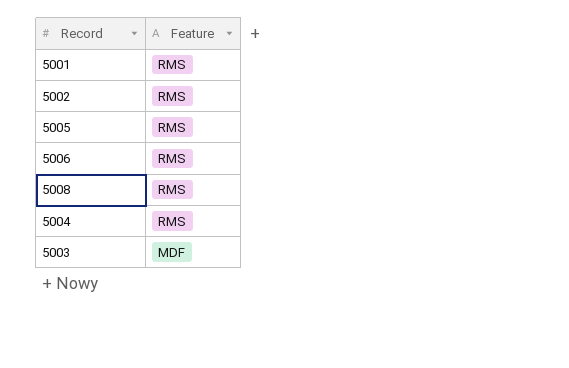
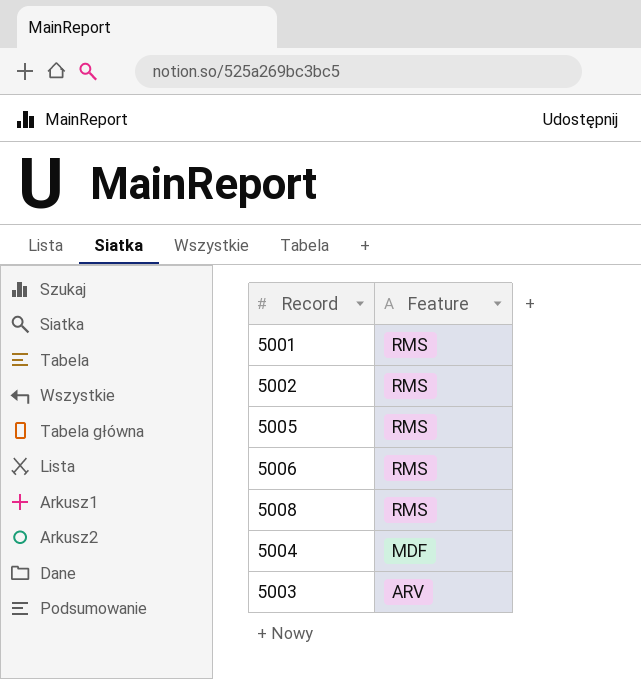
5004 | Feature: RMS -> MDF
5003 | Feature: MDF -> ARV

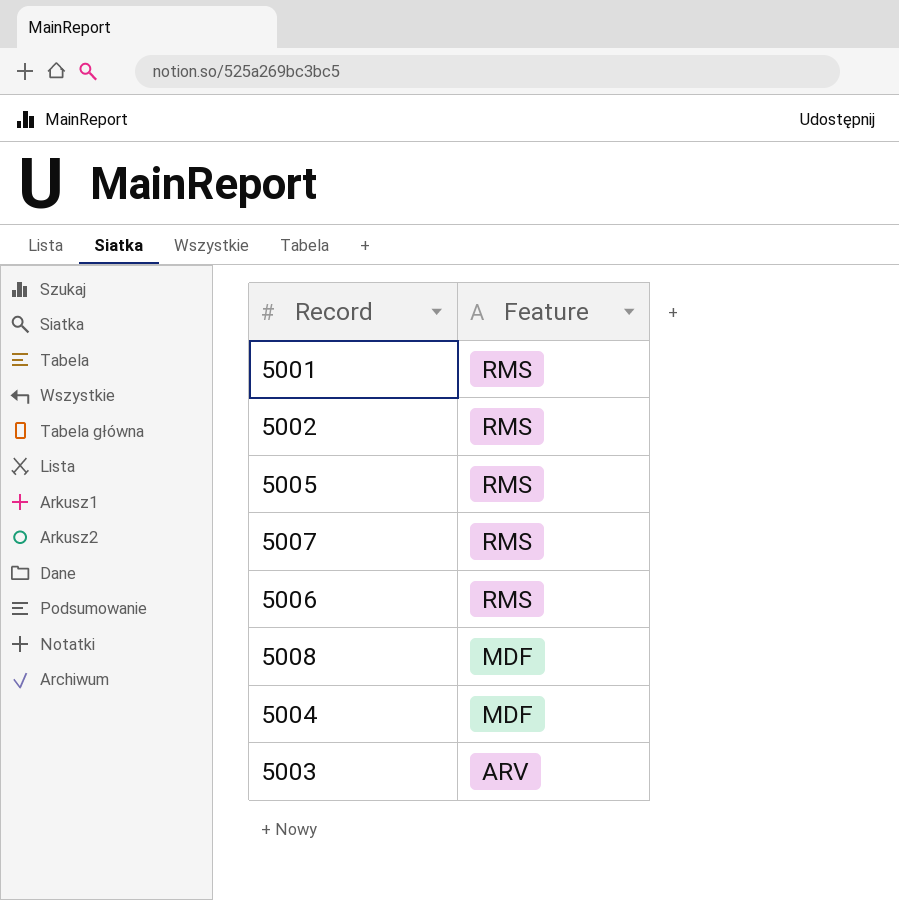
row 5007: none -> RMS
5008 | Feature: RMS -> MDF

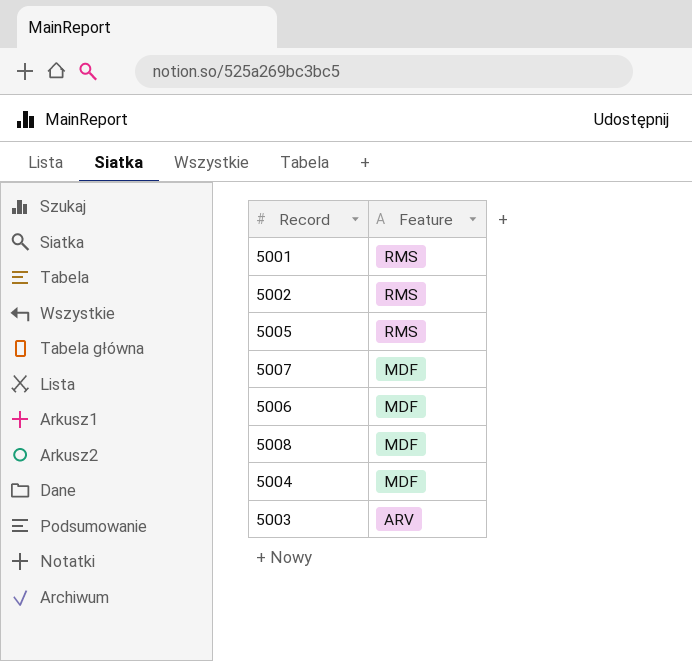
5007 | Feature: RMS -> MDF
5006 | Feature: RMS -> MDF

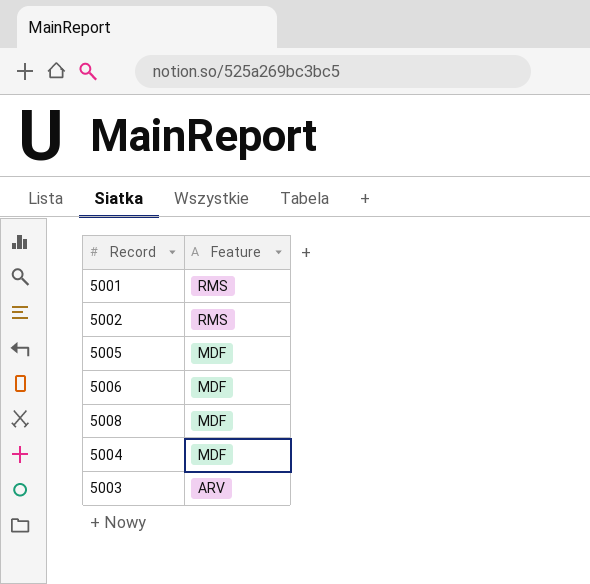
row 5007: MDF -> none
5005 | Feature: RMS -> MDF

